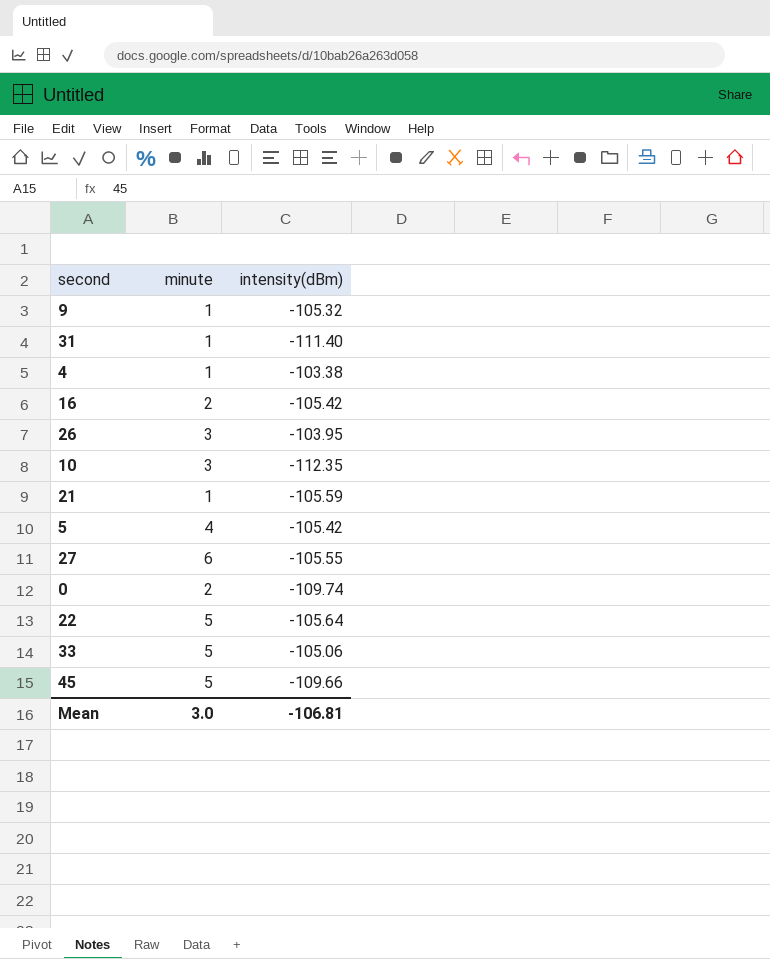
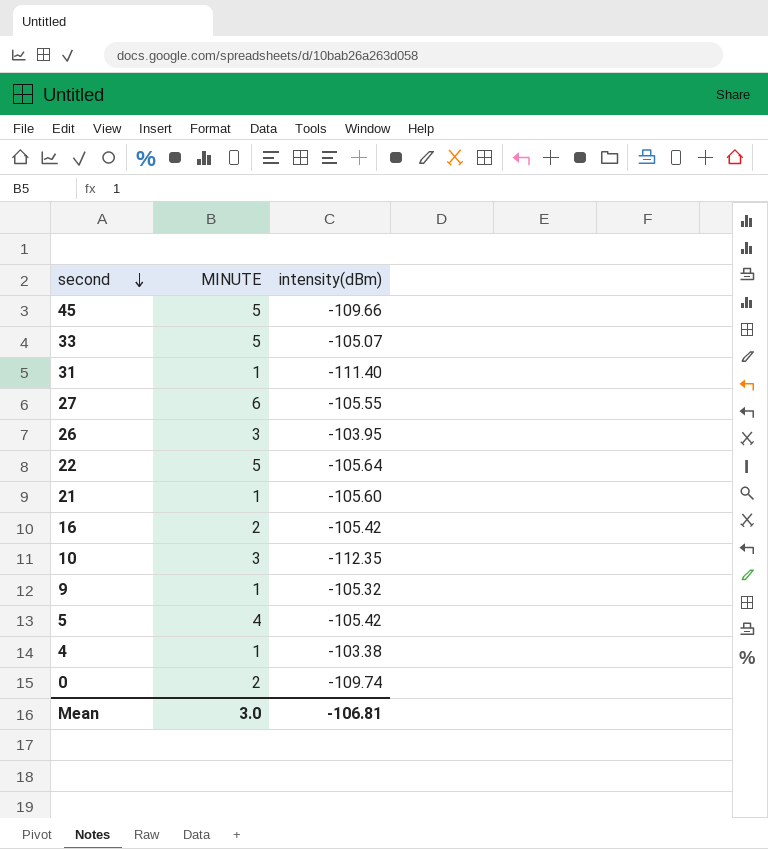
row order: none -> second descending
column name: minute -> MINUTE
33 | intensity(dBm): -105.06 -> -105.07
21 | intensity(dBm): -105.59 -> -105.60

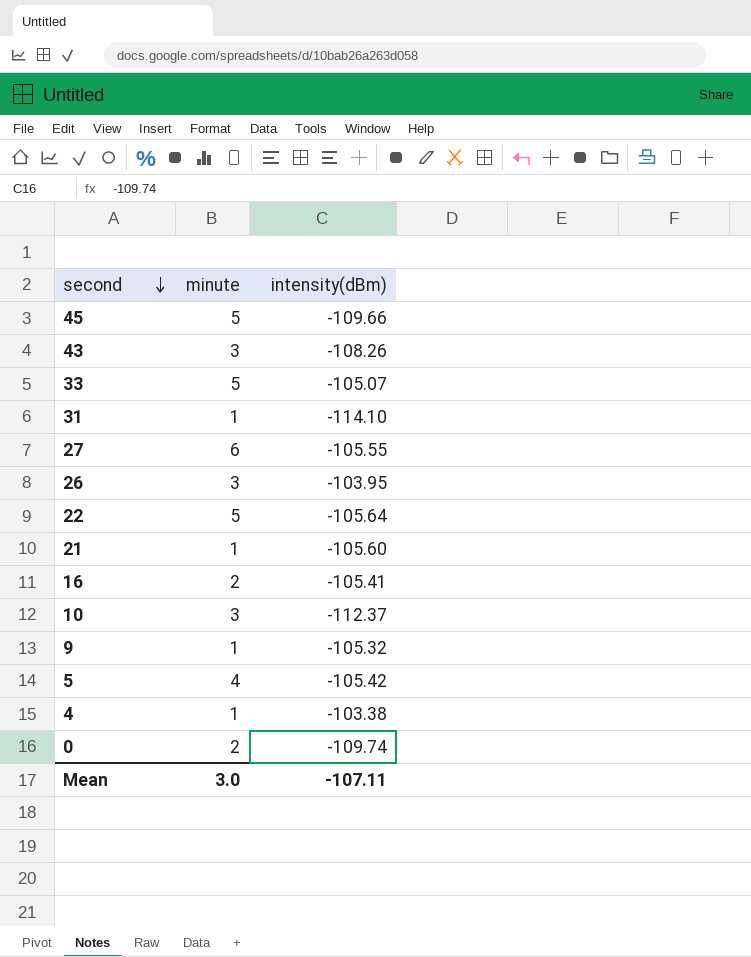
column name: MINUTE -> minute
row 43: none -> 3 | -108.26
31 | intensity(dBm): -111.40 -> -114.10
16 | intensity(dBm): -105.42 -> -105.41
10 | intensity(dBm): -112.35 -> -112.37
Mean | intensity(dBm): -106.81 -> -107.11

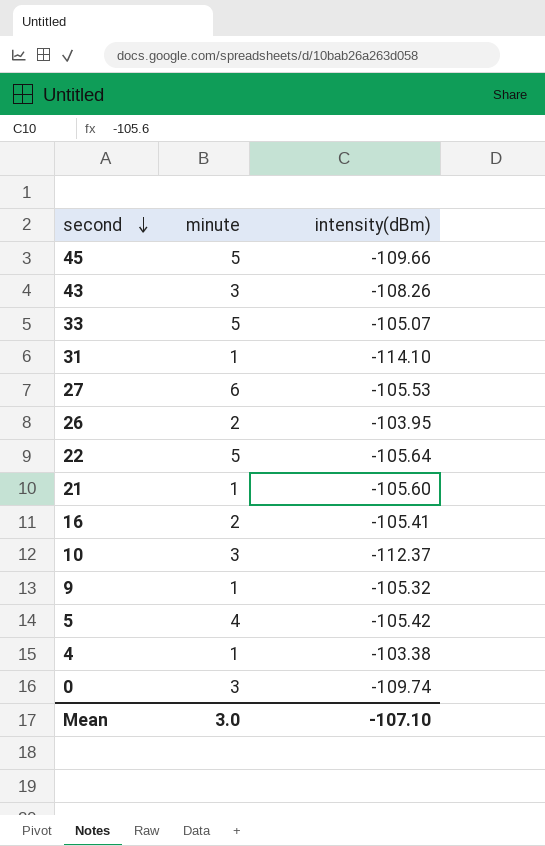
27 | intensity(dBm): -105.55 -> -105.53
26 | minute: 3 -> 2
0 | minute: 2 -> 3
Mean | intensity(dBm): -107.11 -> -107.10

